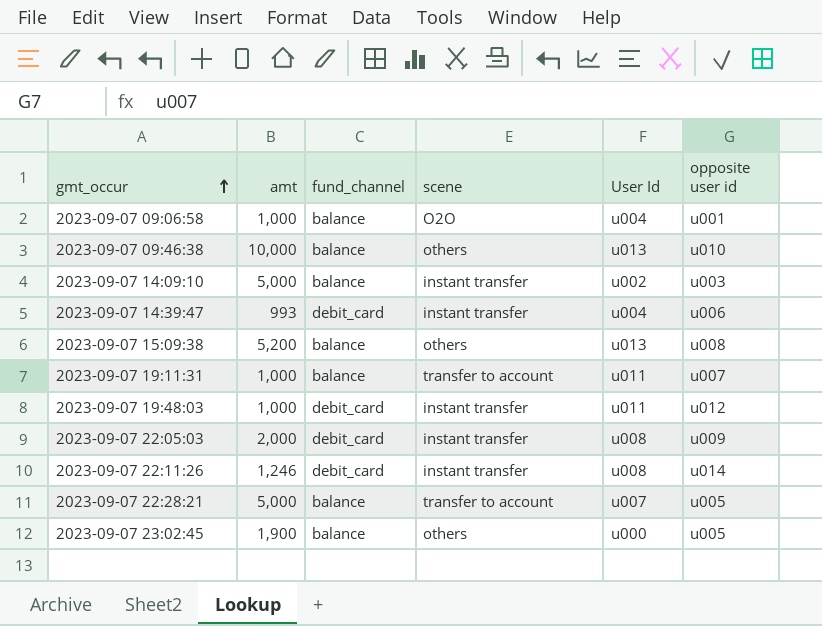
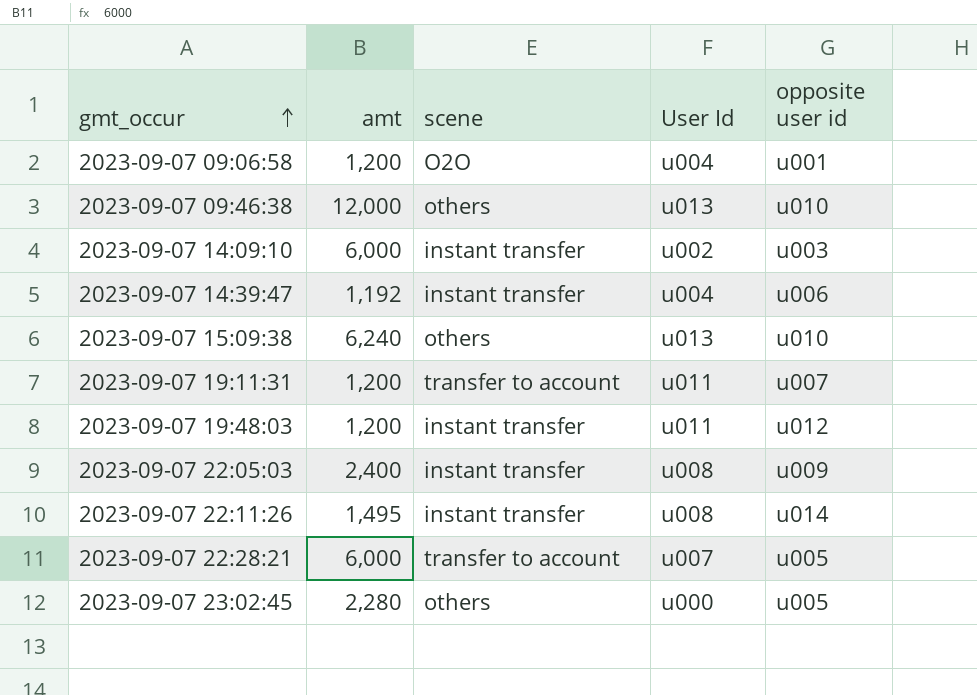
column fund_channel | position: 3 -> none
2023-09-07 09:06:58 | amt: 1,000 -> 1,200
2023-09-07 09:46:38 | amt: 10,000 -> 12,000
2023-09-07 14:09:10 | amt: 5,000 -> 6,000
2023-09-07 14:39:47 | amt: 993 -> 1,192
2023-09-07 15:09:38 | amt: 5,200 -> 6,240
2023-09-07 15:09:38 | opposite user id: u008 -> u010
2023-09-07 19:11:31 | amt: 1,000 -> 1,200
2023-09-07 19:48:03 | amt: 1,000 -> 1,200
2023-09-07 22:05:03 | amt: 2,000 -> 2,400
2023-09-07 22:11:26 | amt: 1,246 -> 1,495
2023-09-07 22:28:21 | amt: 5,000 -> 6,000
2023-09-07 23:02:45 | amt: 1,900 -> 2,280

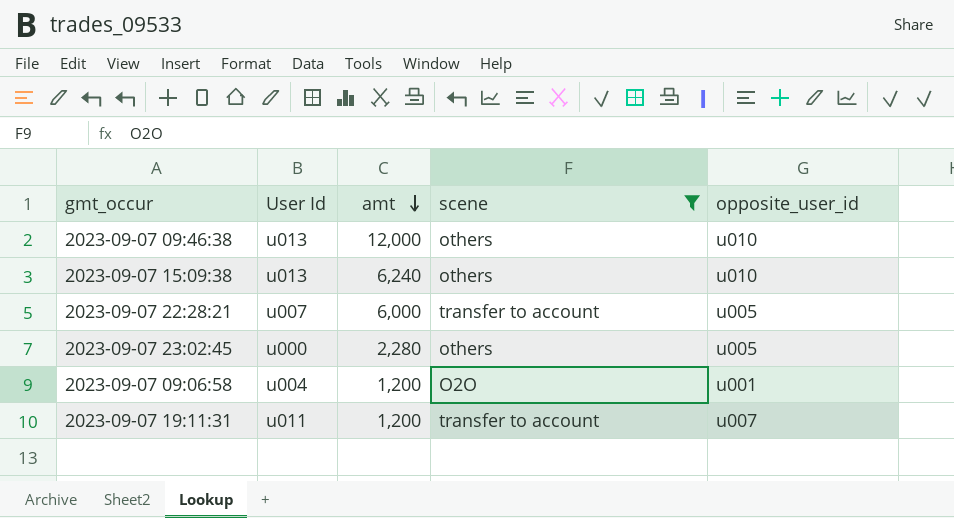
filter: none -> scene != instant transfer
row order: gmt_occur ascending -> amt descending
column User Id | position: 4 -> 2
column name: opposite user id -> opposite_user_id

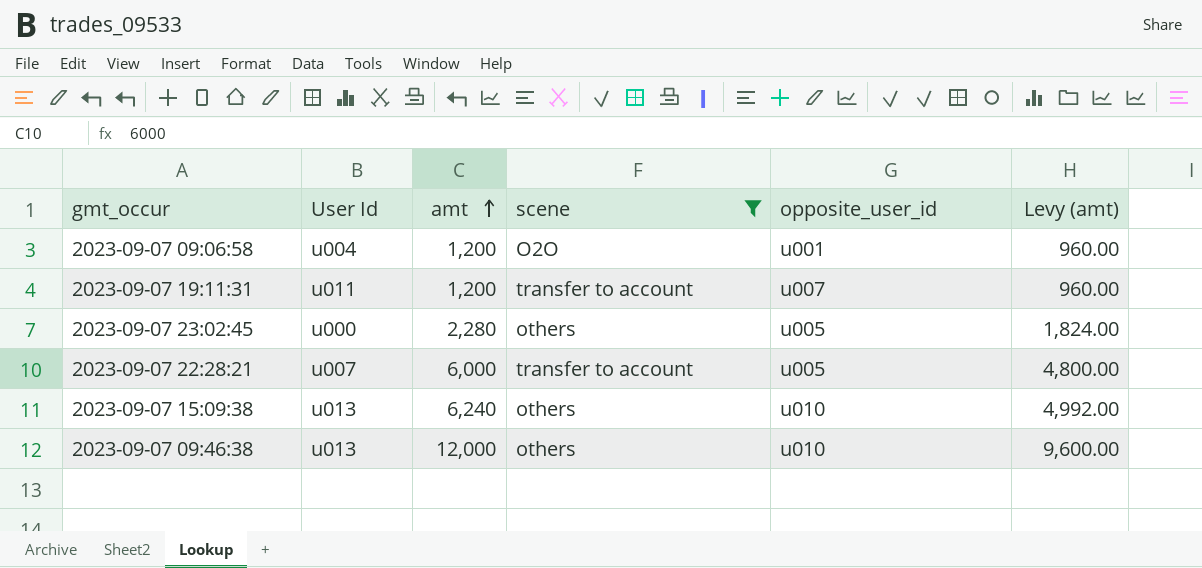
row order: amt descending -> amt ascending
column Levy (amt) | formula: none -> [amt] * 0.8

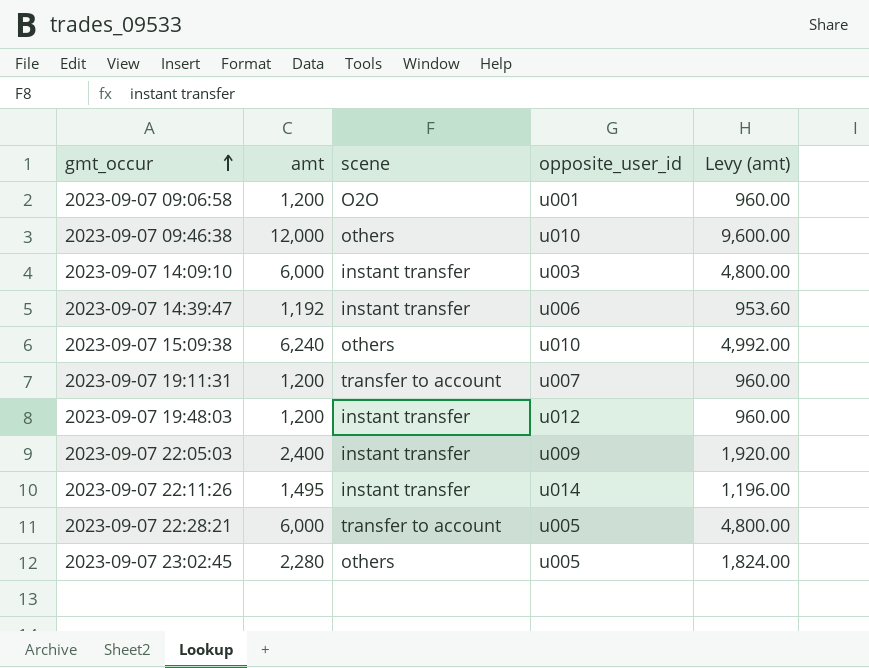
filter: scene != instant transfer -> none
row order: amt ascending -> gmt_occur ascending
column User Id | position: 2 -> none

